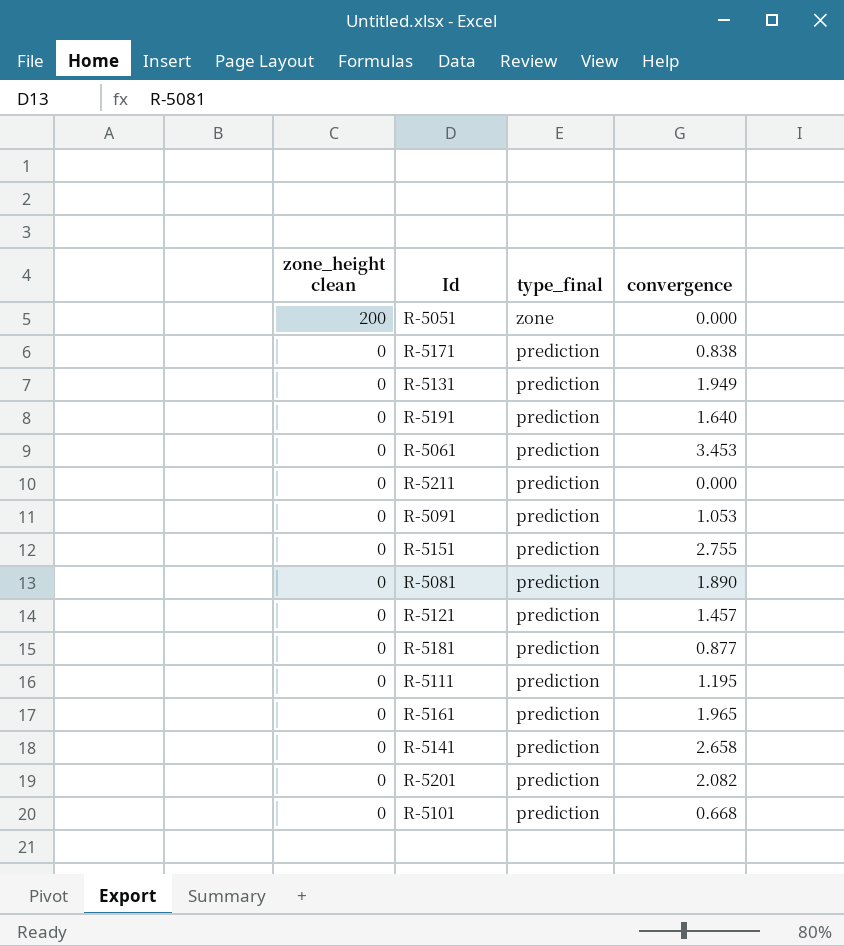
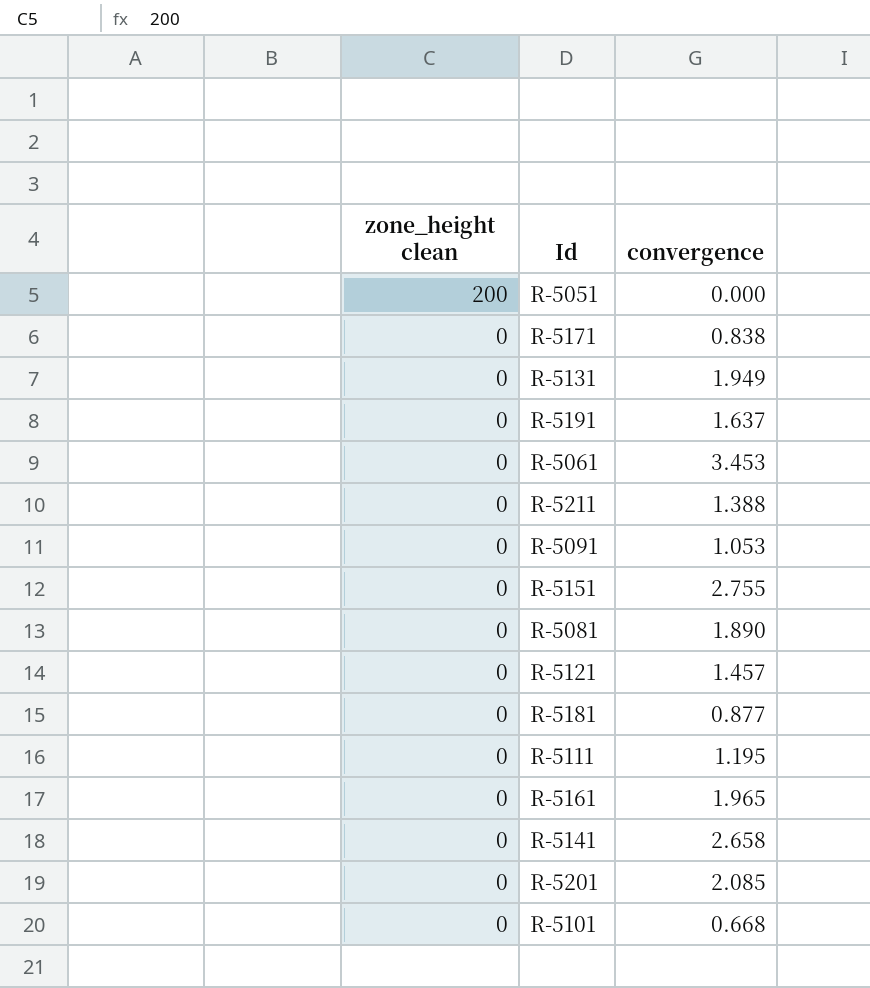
column type_final | position: 3 -> none
R-5191 | convergence: 1.640 -> 1.637
R-5211 | convergence: 0.000 -> 1.388
R-5201 | convergence: 2.082 -> 2.085

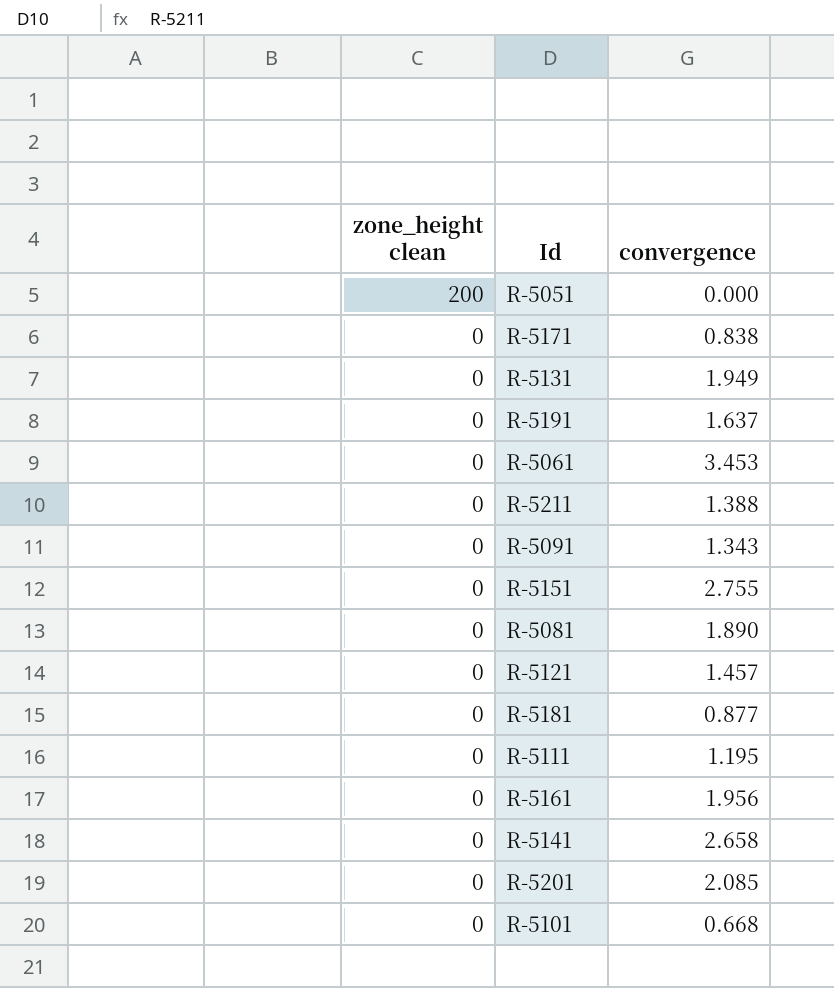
R-5091 | convergence: 1.053 -> 1.343
R-5161 | convergence: 1.965 -> 1.956

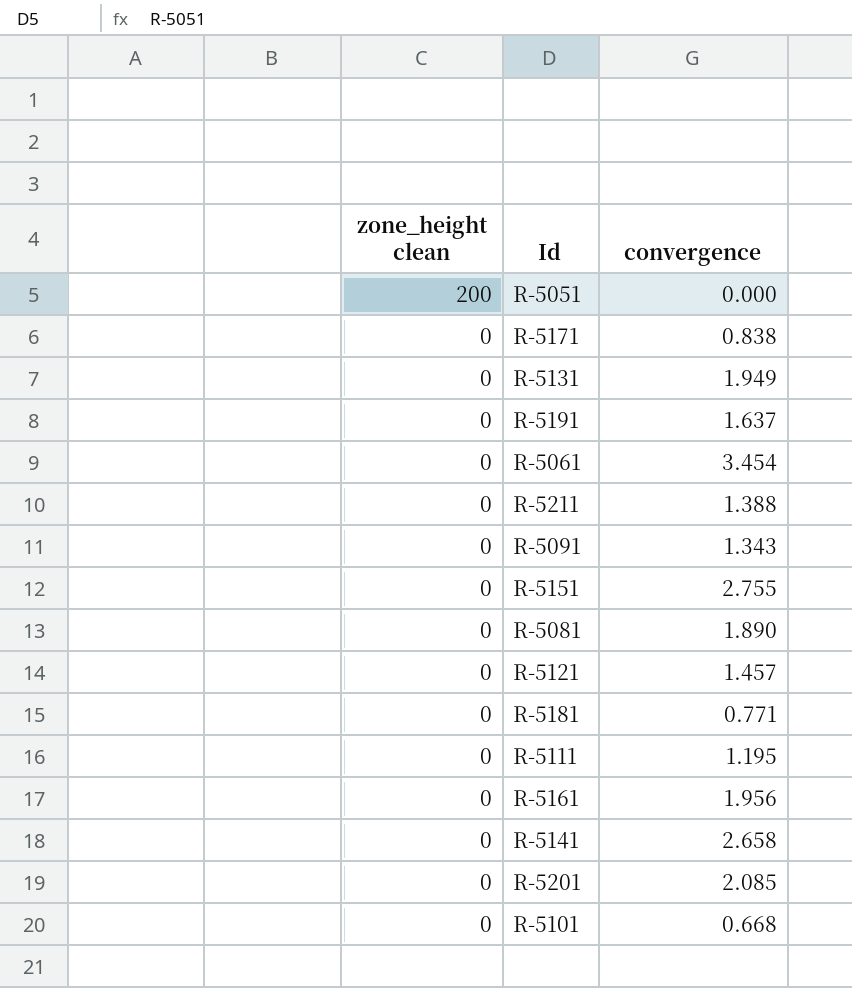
R-5061 | convergence: 3.453 -> 3.454
R-5181 | convergence: 0.877 -> 0.771

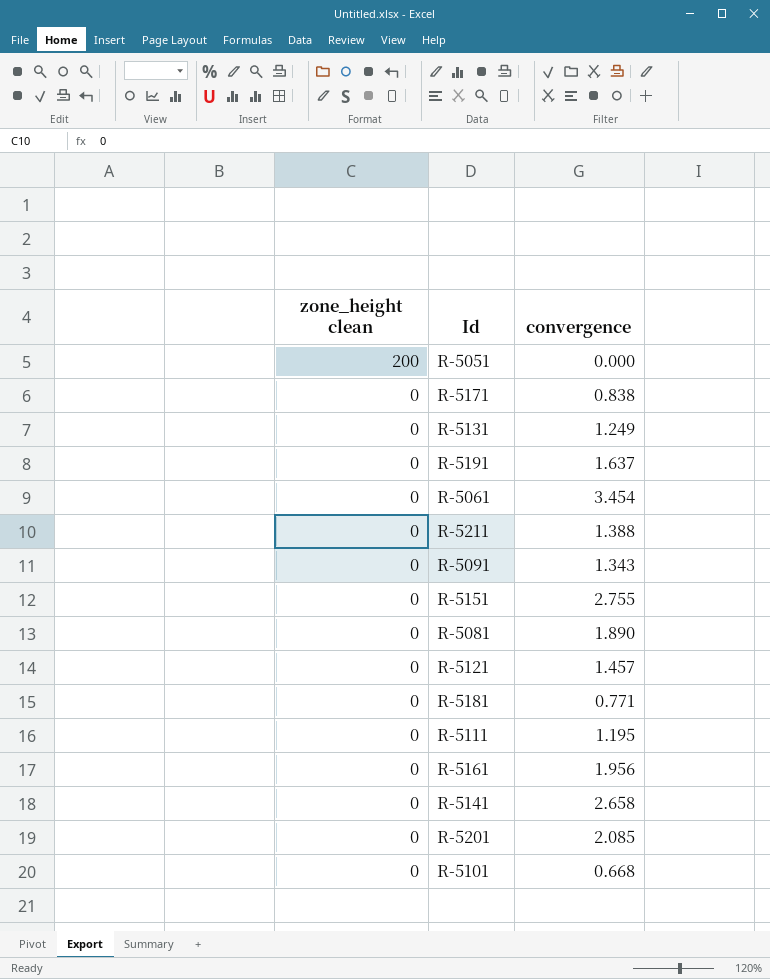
R-5131 | convergence: 1.949 -> 1.249

